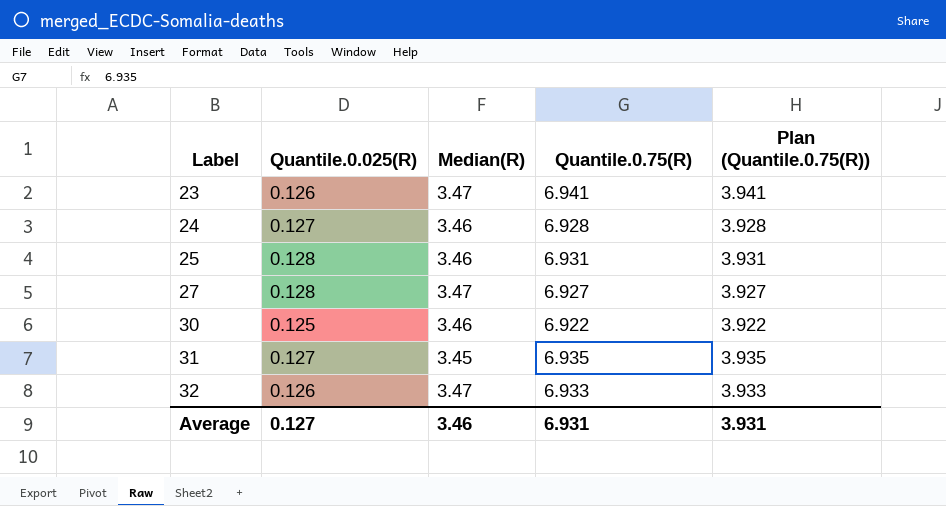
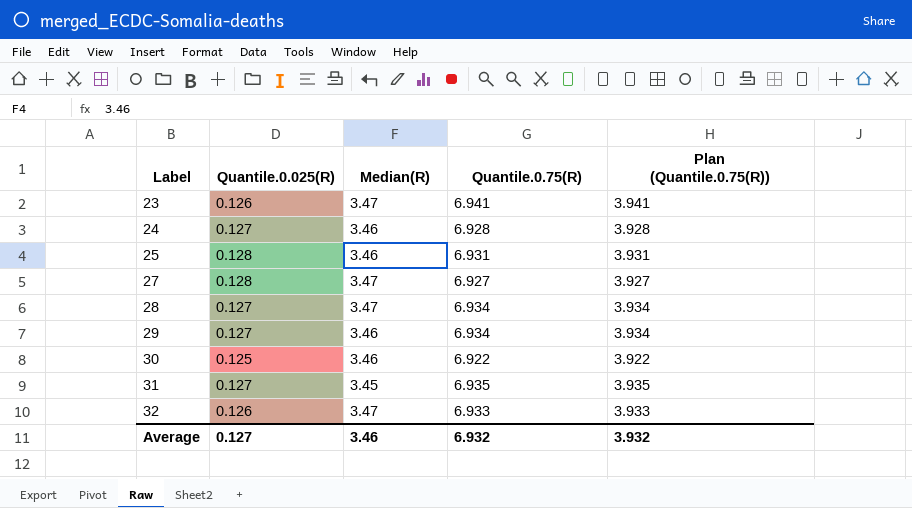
row 28: none -> 0.127 | 3.47 | 6.934 | 3.934
row 29: none -> 0.127 | 3.46 | 6.934 | 3.934
Average | Quantile.0.75(R): 6.931 -> 6.932
Average | Plan (Quantile.0.75(R)): 3.931 -> 3.932

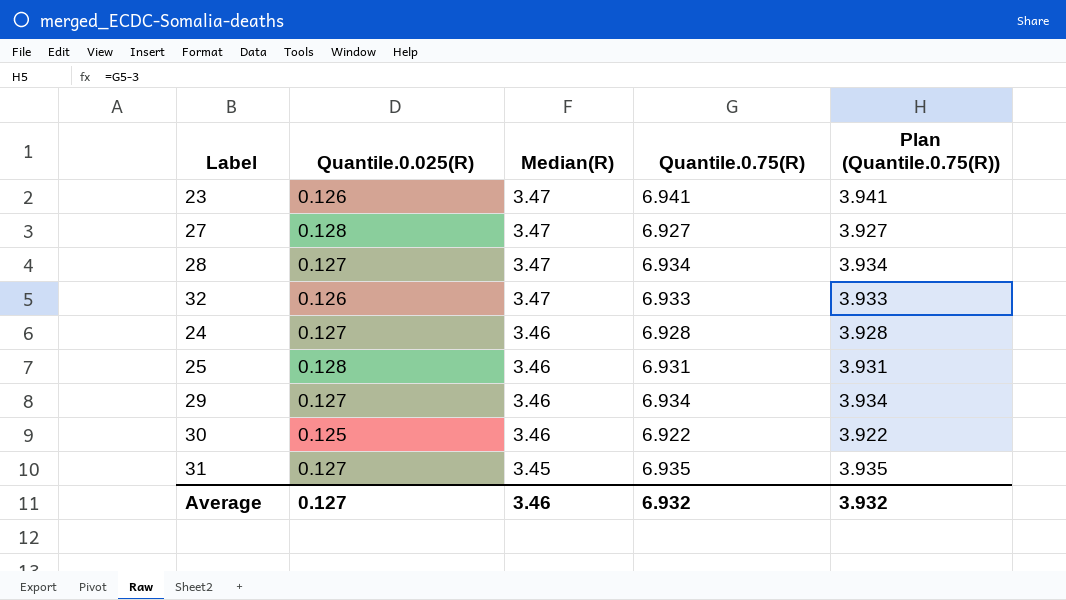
row order: Label ascending -> Median(R) descending

